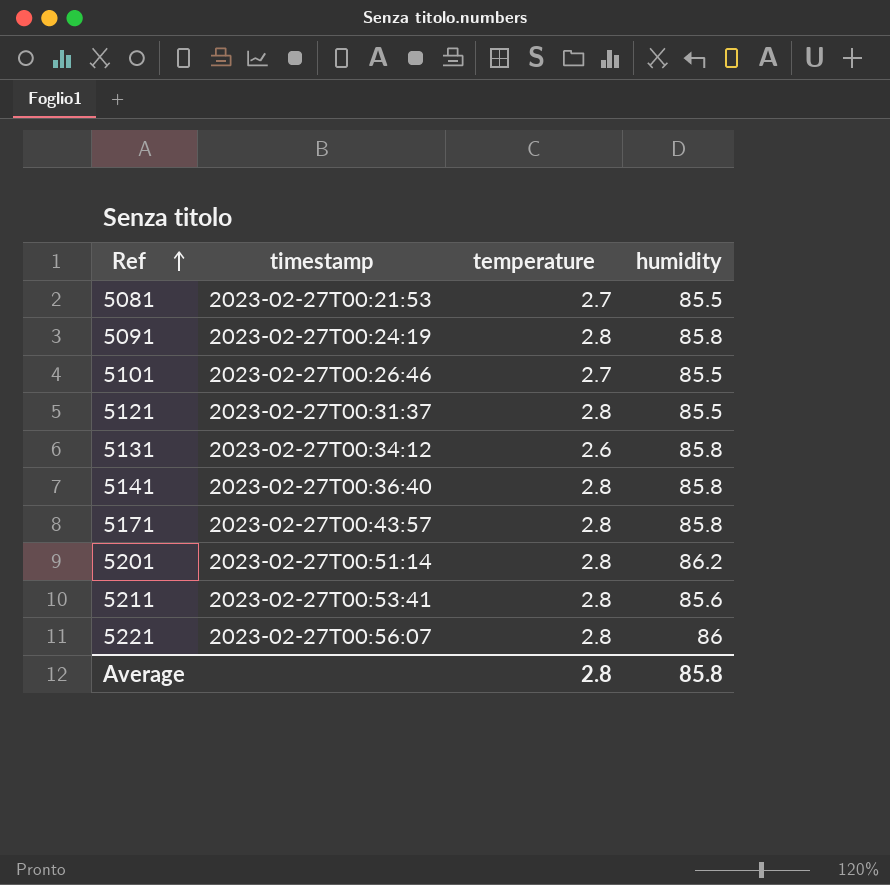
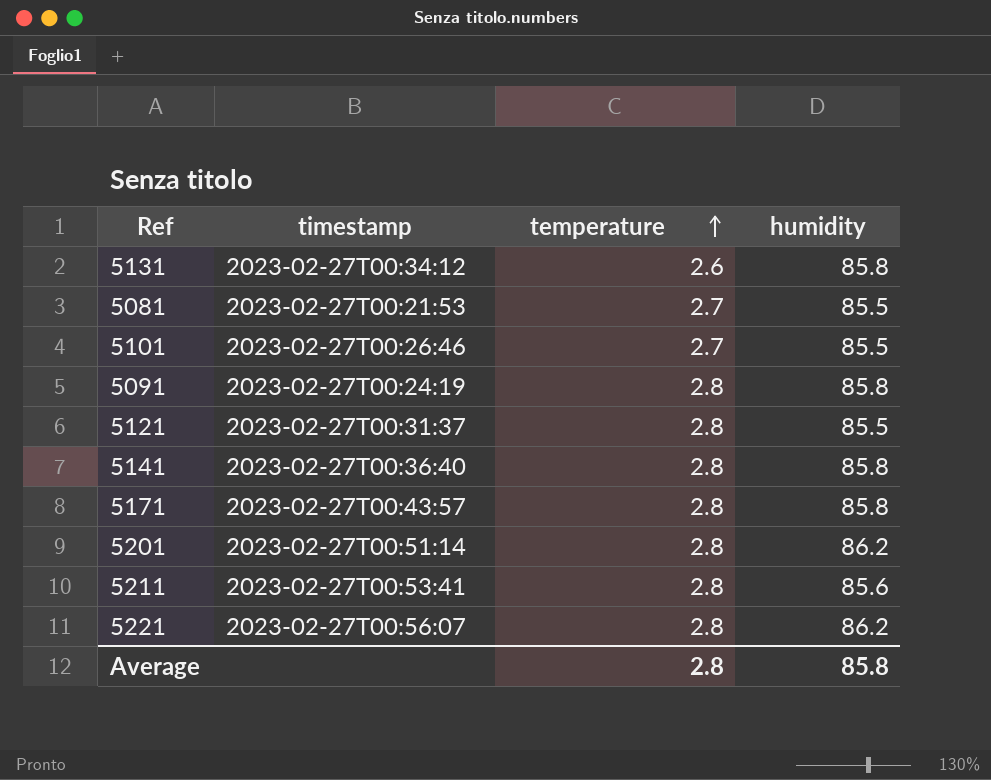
row order: Ref ascending -> temperature ascending
5221 | humidity: 86 -> 86.2

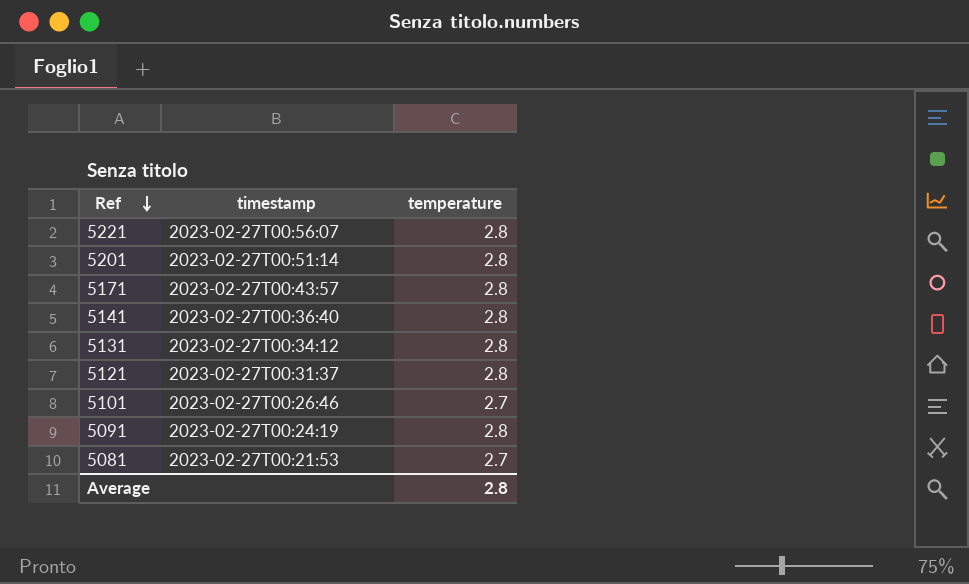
row order: temperature ascending -> Ref descending
column humidity | position: 4 -> none
row 5211: 2023-02-27T00:53:41 | 2.8 | 85.6 -> none
5131 | temperature: 2.6 -> 2.8

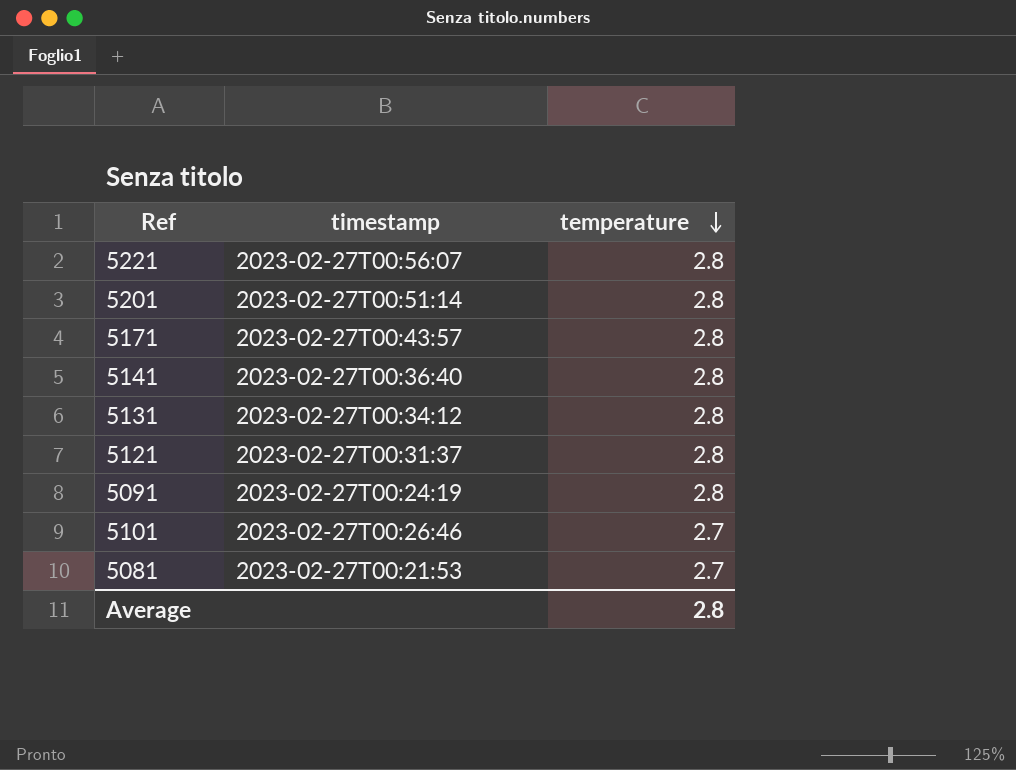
row order: Ref descending -> temperature descending

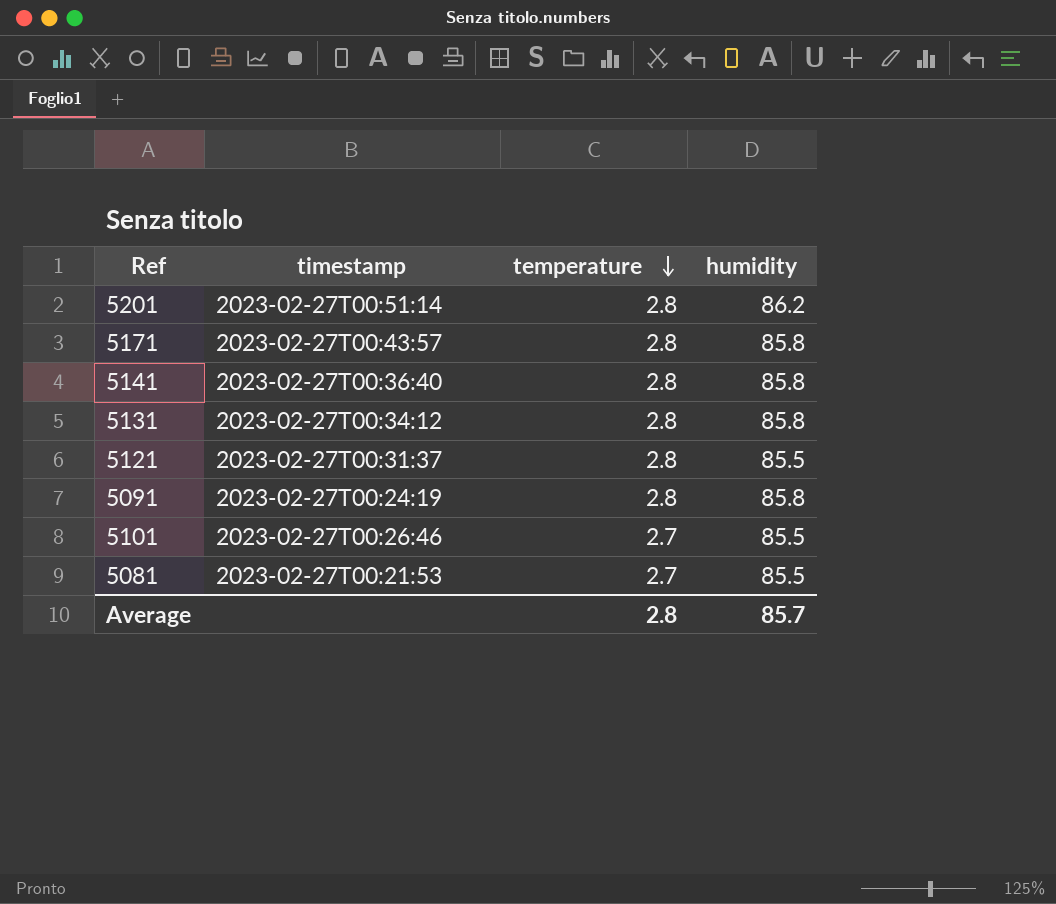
column humidity | position: none -> 4
row 5221: 2023-02-27T00:56:07 | 2.8 -> none

